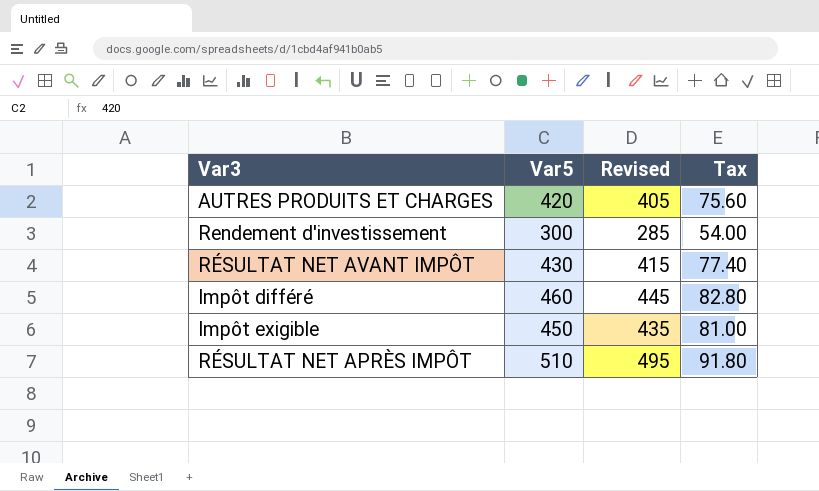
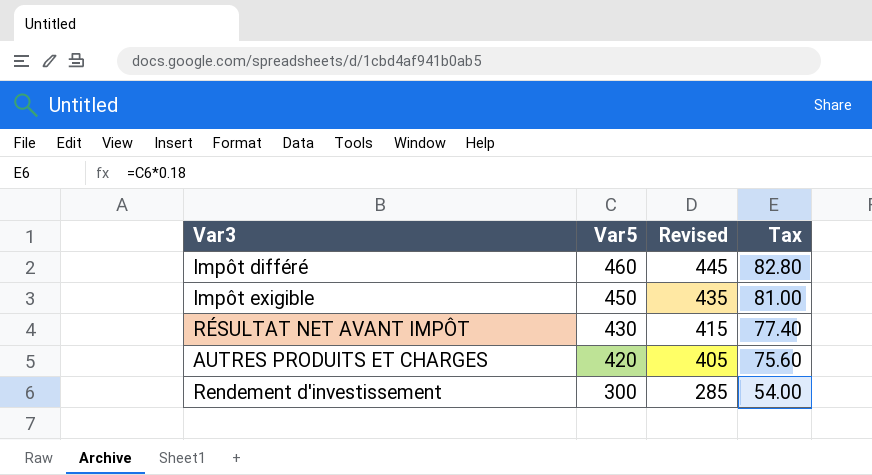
row order: none -> Var5 descending
row RÉSULTAT NET APRÈS IMPÔT: 510 | 495 | 91.80 -> none

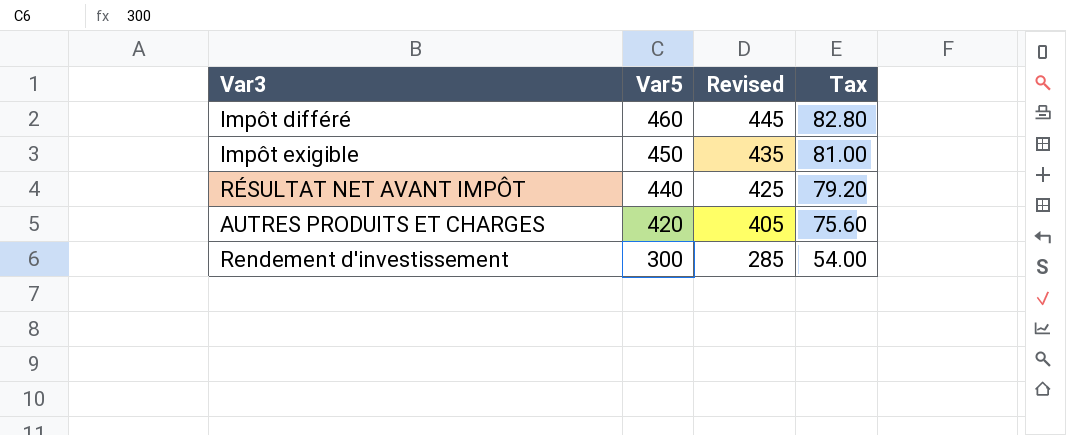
RÉSULTAT NET AVANT IMPÔT | Var5: 430 -> 440
RÉSULTAT NET AVANT IMPÔT | Revised: 415 -> 425
RÉSULTAT NET AVANT IMPÔT | Tax: 77.40 -> 79.20

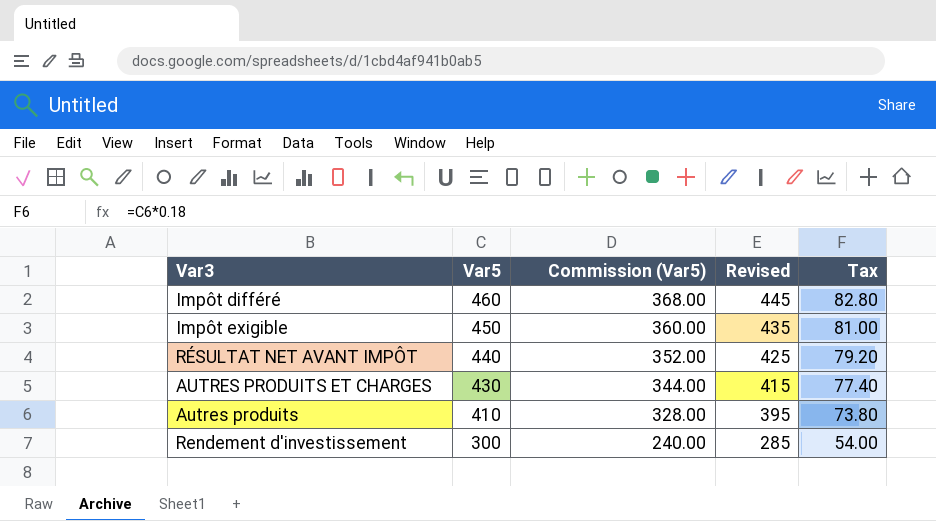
column Commission (Var5) | formula: none -> [Var5] * 0.8
AUTRES PRODUITS ET CHARGES | Var5: 420 -> 430
AUTRES PRODUITS ET CHARGES | Revised: 405 -> 415
AUTRES PRODUITS ET CHARGES | Tax: 75.60 -> 77.40
row Autres produits: none -> 410 | 328.00 | 395 | 73.80

